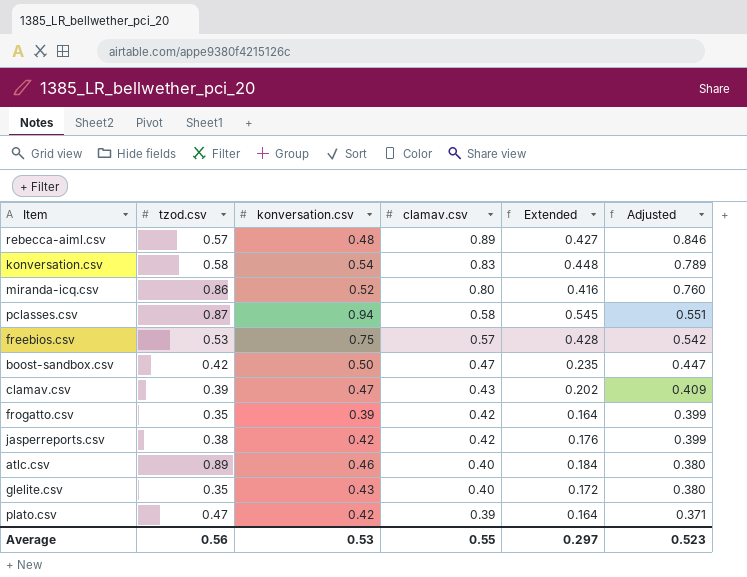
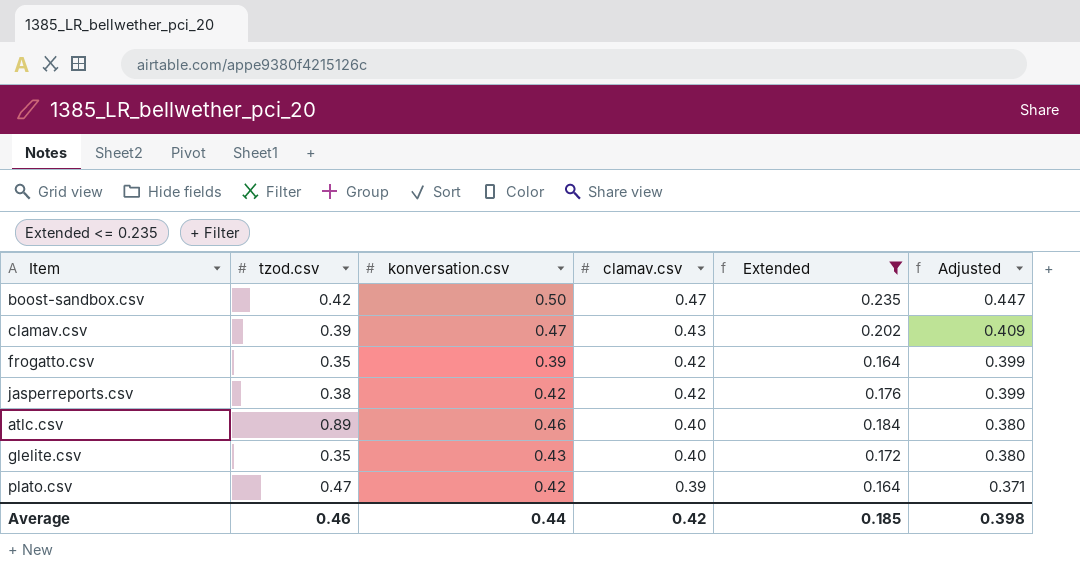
filter: none -> Extended <= 0.235
Average | tzod.csv: 0.56 -> 0.46
Average | konversation.csv: 0.53 -> 0.44
Average | clamav.csv: 0.55 -> 0.42
Average | Extended: 0.297 -> 0.185
Average | Adjusted: 0.523 -> 0.398

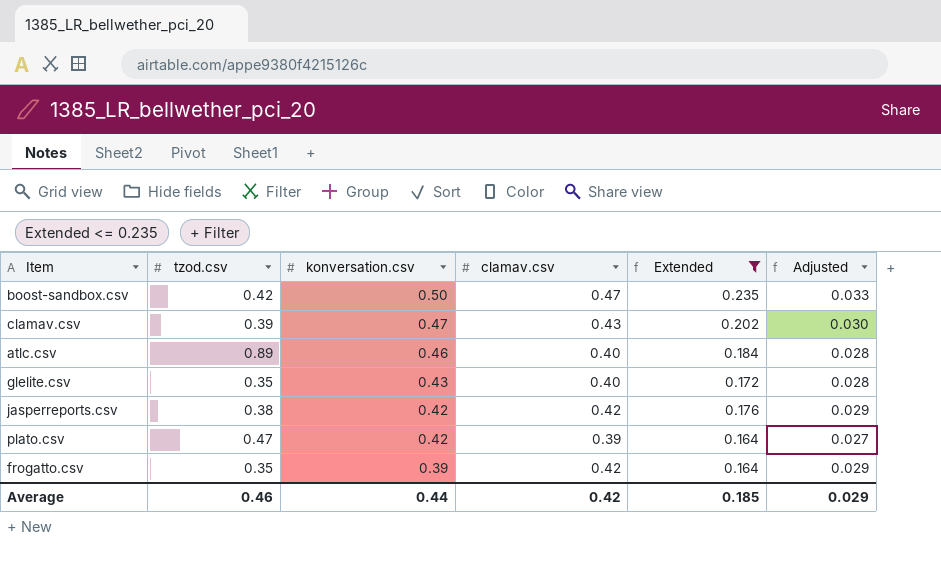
row order: clamav.csv descending -> konversation.csv descending
column Adjusted | formula: [clamav.csv] * 0.95 -> [clamav.csv] * 0.07
Average | Adjusted: 0.398 -> 0.029

